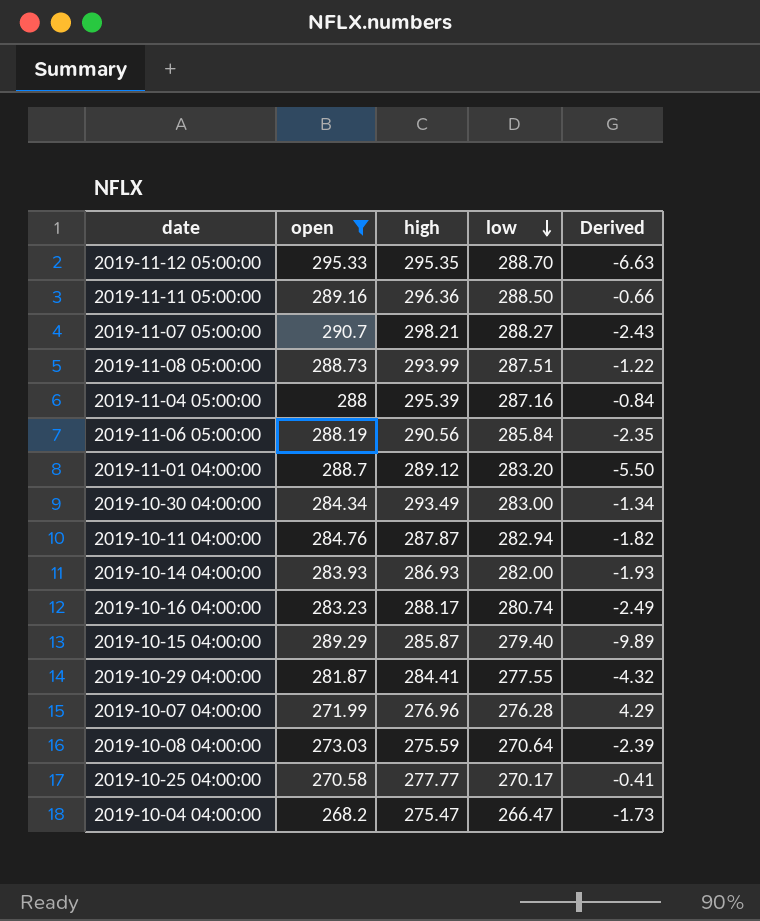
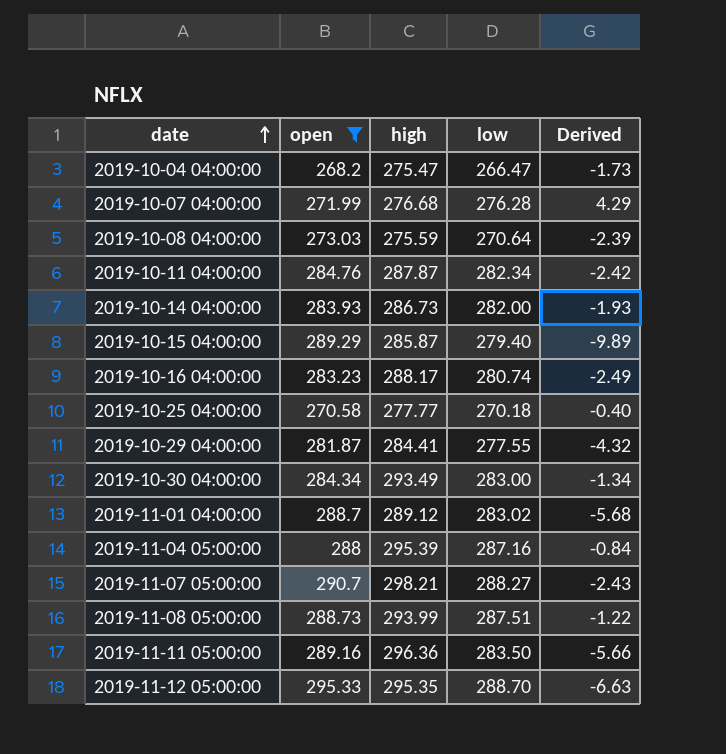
row order: low descending -> date ascending
row 2019-11-06 05:00:00: 288.19 | 290.56 | 285.84 | -2.35 -> none
2019-10-07 04:00:00 | high: 276.96 -> 276.68
2019-10-11 04:00:00 | low: 282.94 -> 282.34
2019-10-11 04:00:00 | Derived: -1.82 -> -2.42
2019-10-14 04:00:00 | high: 286.93 -> 286.73
2019-10-25 04:00:00 | low: 270.17 -> 270.18
2019-10-25 04:00:00 | Derived: -0.41 -> -0.40
2019-11-01 04:00:00 | low: 283.20 -> 283.02
2019-11-01 04:00:00 | Derived: -5.50 -> -5.68
2019-11-11 05:00:00 | low: 288.50 -> 283.50
2019-11-11 05:00:00 | Derived: -0.66 -> -5.66

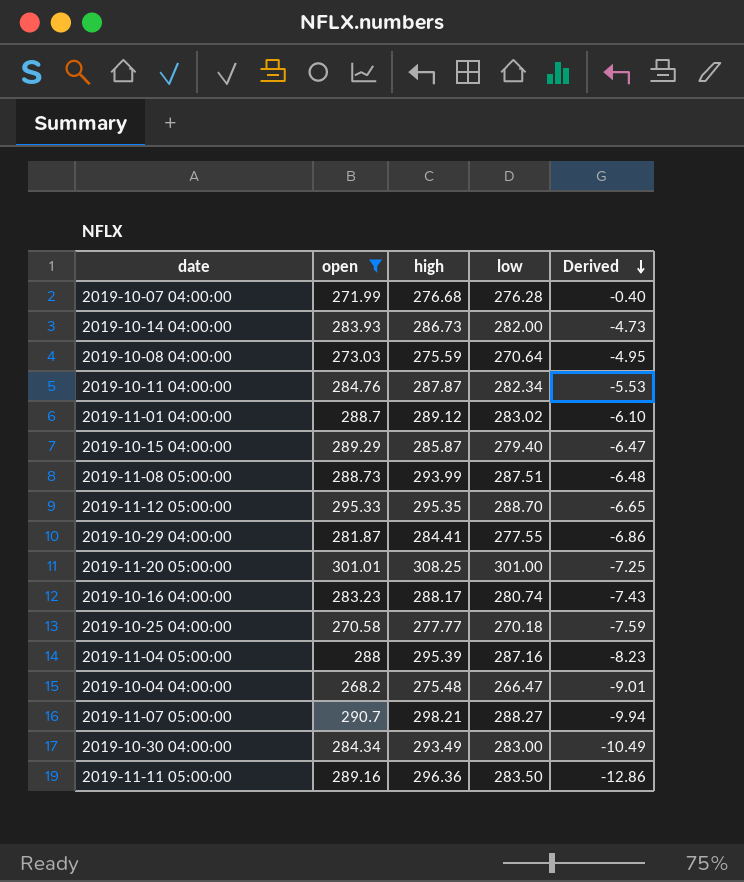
row order: date ascending -> Derived descending
column Derived | formula: [low] - [open] -> [low] - [high]
row 2019-11-20 05:00:00: none -> 301.01 | 308.25 | 301.00 | -7.25
2019-10-04 04:00:00 | high: 275.47 -> 275.48

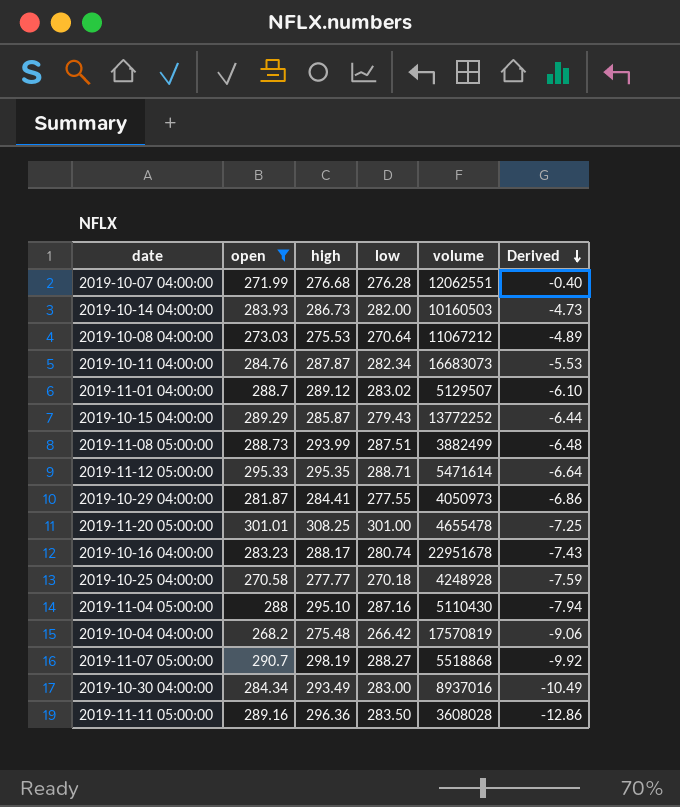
column volume | position: none -> 5
2019-10-08 04:00:00 | high: 275.59 -> 275.53
2019-10-08 04:00:00 | Derived: -4.95 -> -4.89
2019-10-15 04:00:00 | low: 279.40 -> 279.43
2019-10-15 04:00:00 | Derived: -6.47 -> -6.44
2019-11-12 05:00:00 | low: 288.70 -> 288.71
2019-11-12 05:00:00 | Derived: -6.65 -> -6.64
2019-11-04 05:00:00 | high: 295.39 -> 295.10
2019-11-04 05:00:00 | Derived: -8.23 -> -7.94
2019-10-04 04:00:00 | low: 266.47 -> 266.42
2019-10-04 04:00:00 | Derived: -9.01 -> -9.06
2019-11-07 05:00:00 | high: 298.21 -> 298.19
2019-11-07 05:00:00 | Derived: -9.94 -> -9.92

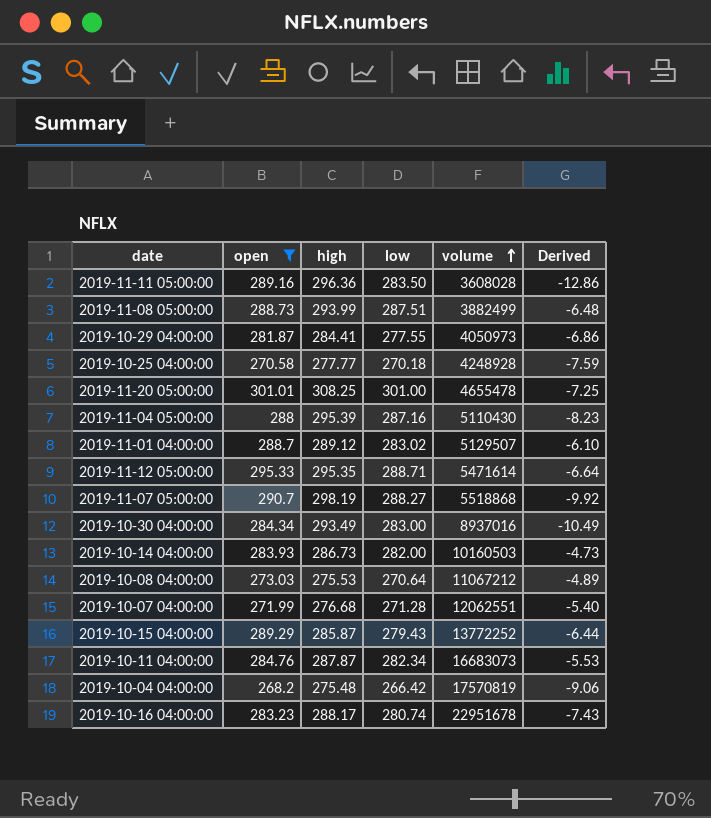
row order: Derived descending -> volume ascending
2019-11-04 05:00:00 | high: 295.10 -> 295.39
2019-11-04 05:00:00 | Derived: -7.94 -> -8.23
2019-10-07 04:00:00 | low: 276.28 -> 271.28
2019-10-07 04:00:00 | Derived: -0.40 -> -5.40

